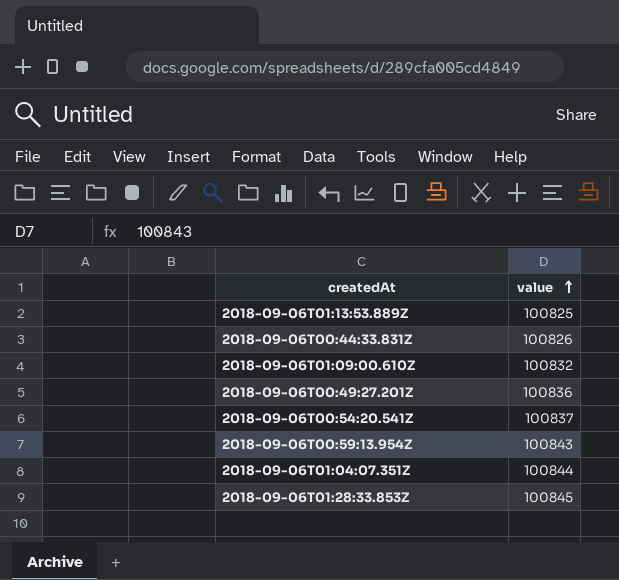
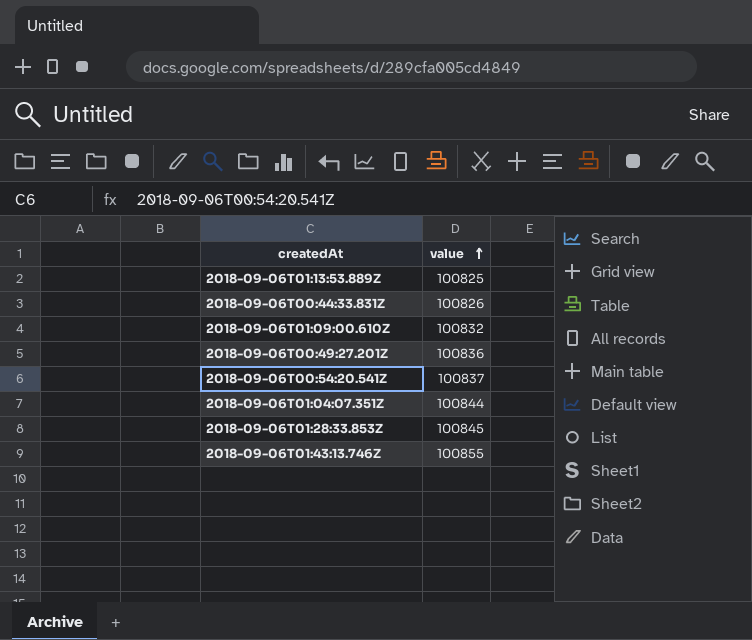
row 2018-09-06T00:59:13.954Z: 100843 -> none
row 2018-09-06T01:43:13.746Z: none -> 100855

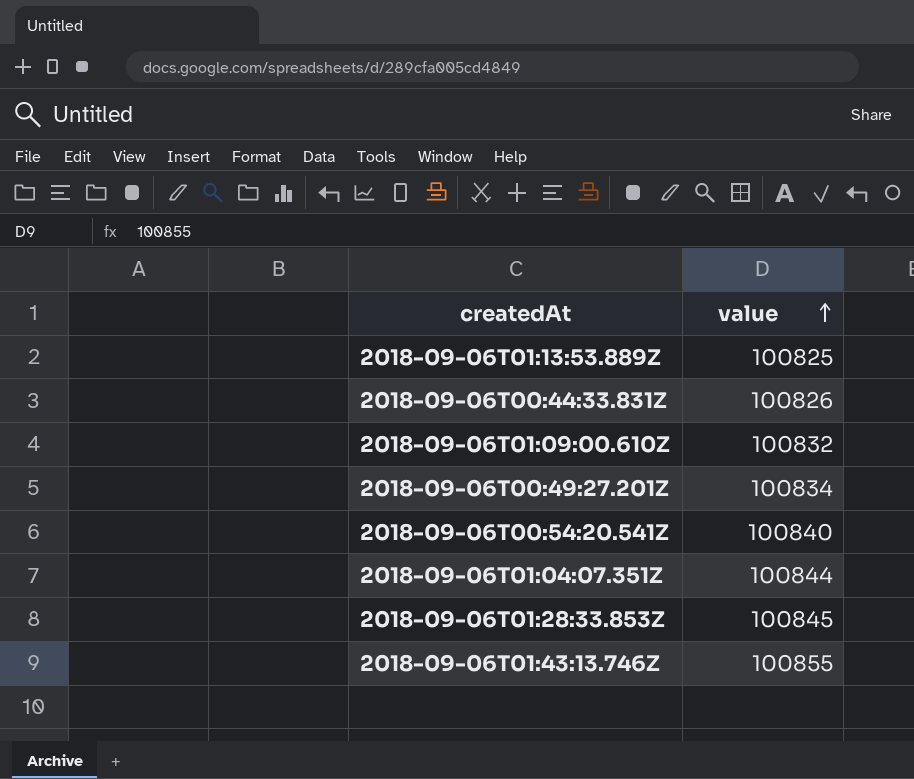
2018-09-06T00:49:27.201Z | value: 100836 -> 100834
2018-09-06T00:54:20.541Z | value: 100837 -> 100840

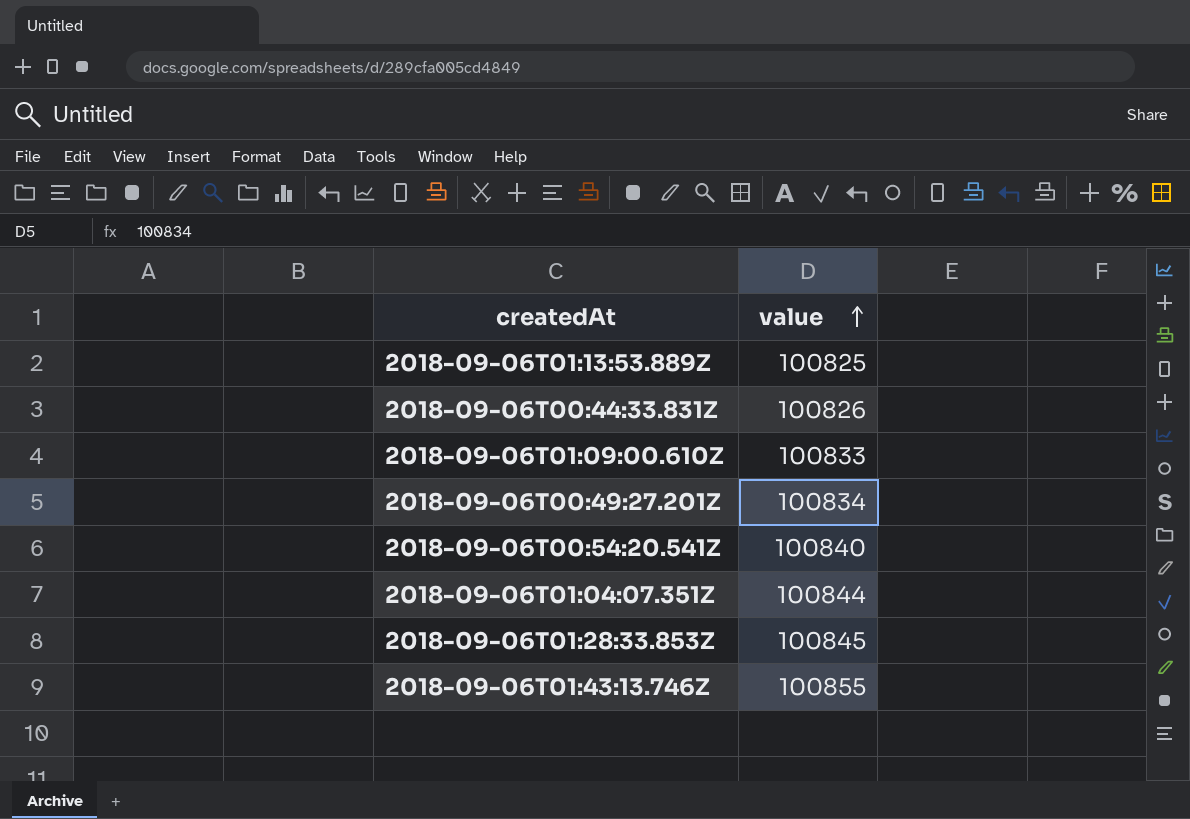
2018-09-06T01:09:00.610Z | value: 100832 -> 100833

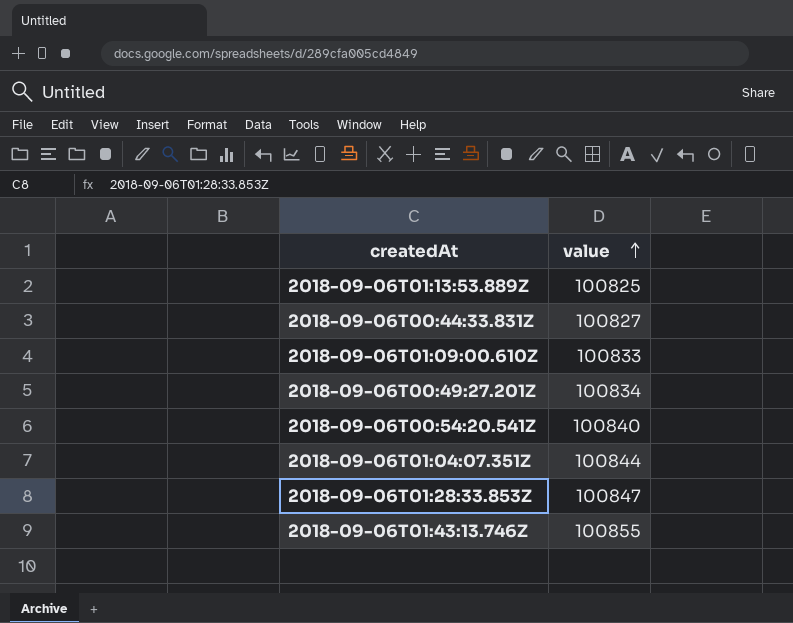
2018-09-06T00:44:33.831Z | value: 100826 -> 100827
2018-09-06T01:28:33.853Z | value: 100845 -> 100847

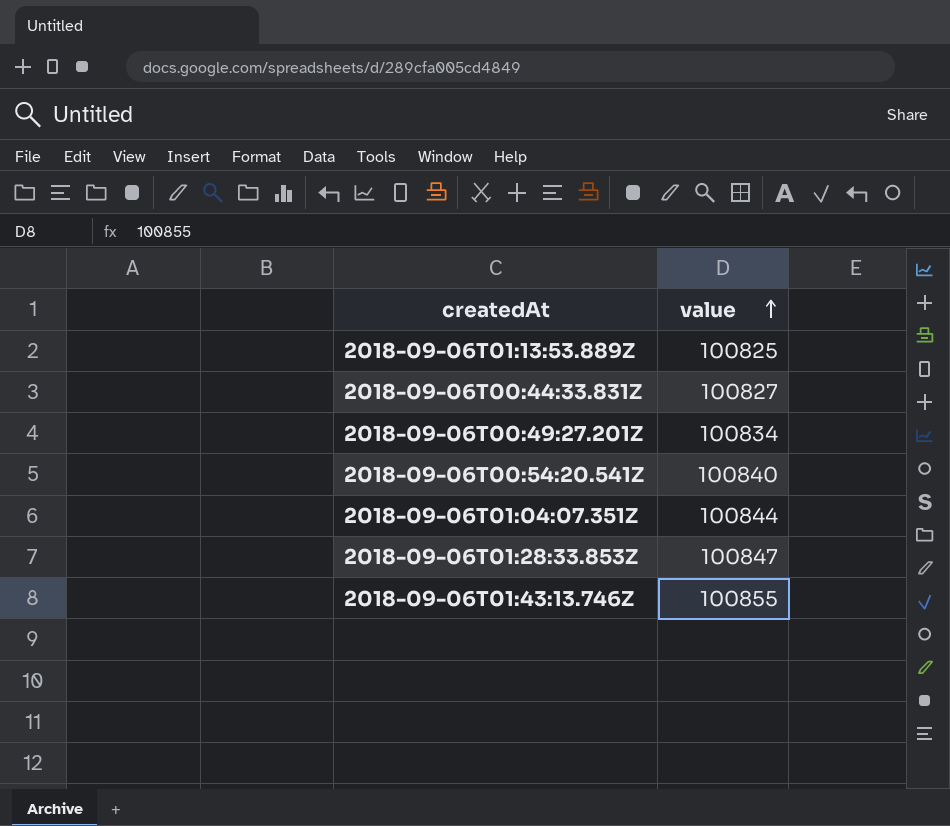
row 2018-09-06T01:09:00.610Z: 100833 -> none

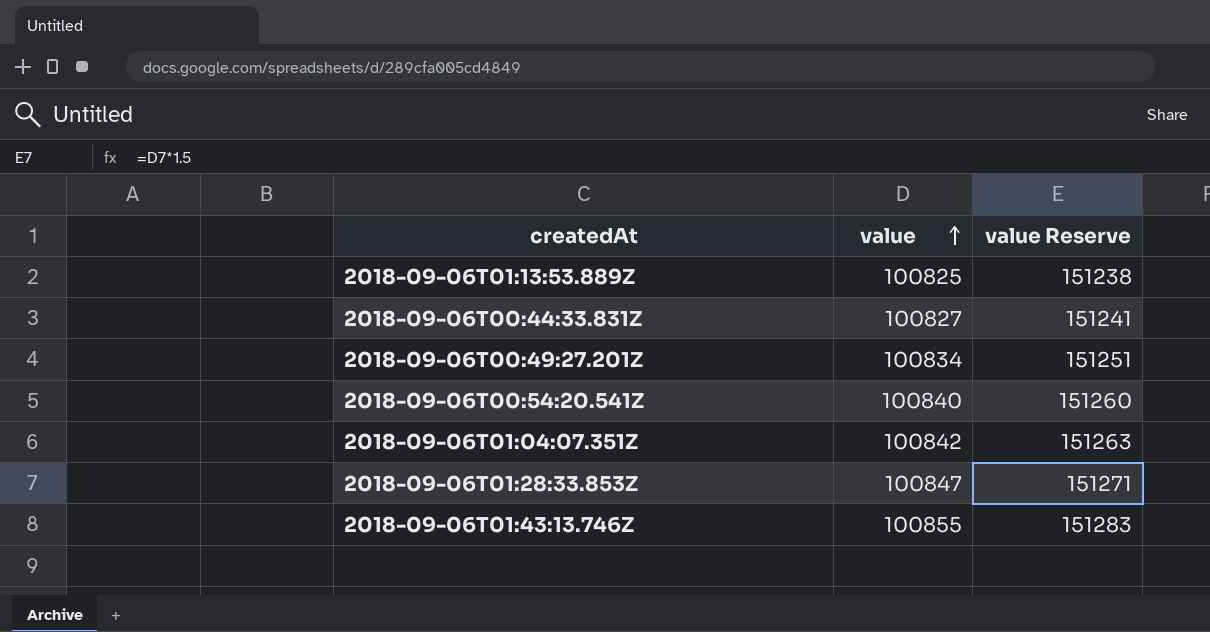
column value Reserve | formula: none -> [value] * 1.5
2018-09-06T01:04:07.351Z | value: 100844 -> 100842

